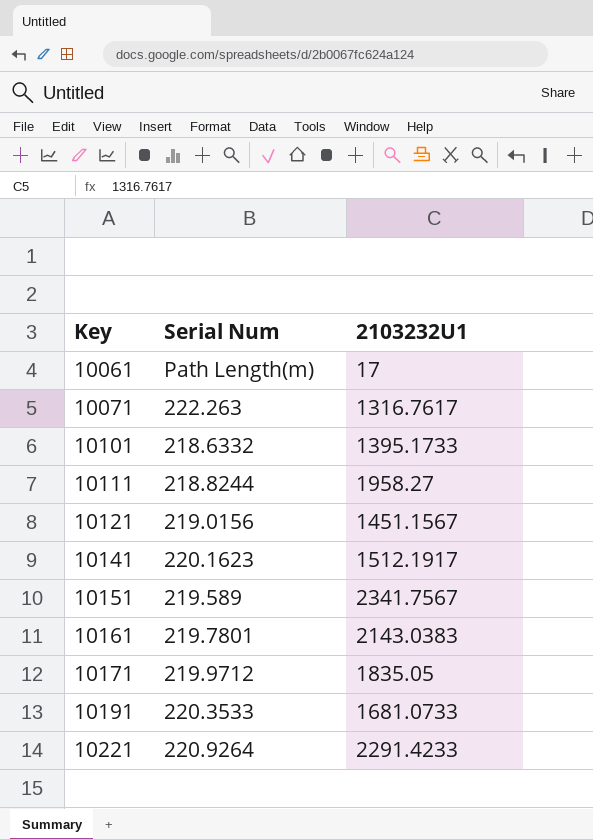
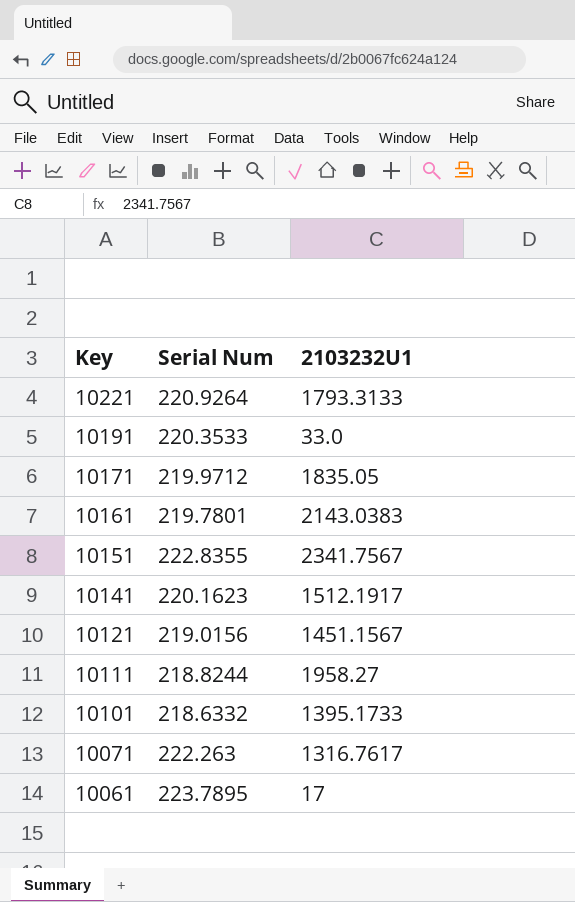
row order: Key ascending -> Key descending
10221 | 2103232U1: 2291.4233 -> 1793.3133
10191 | 2103232U1: 1681.0733 -> 33.0
10151 | Serial Num: 219.589 -> 222.8355
10061 | Serial Num: Path Length(m) -> 223.7895

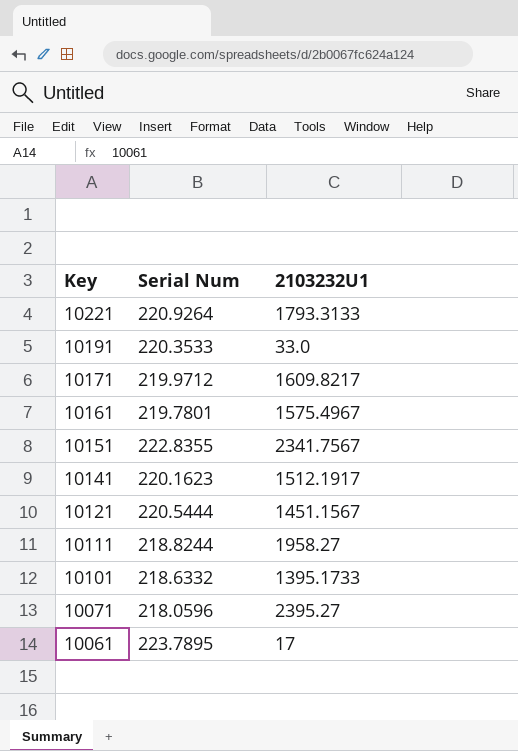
10171 | 2103232U1: 1835.05 -> 1609.8217
10161 | 2103232U1: 2143.0383 -> 1575.4967
10121 | Serial Num: 219.0156 -> 220.5444
10071 | Serial Num: 222.263 -> 218.0596
10071 | 2103232U1: 1316.7617 -> 2395.27

